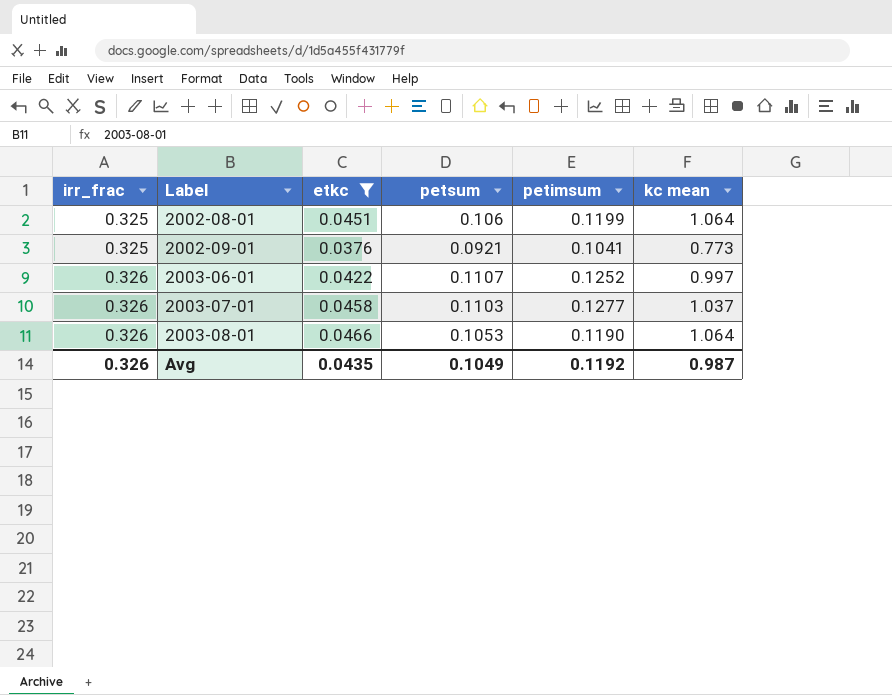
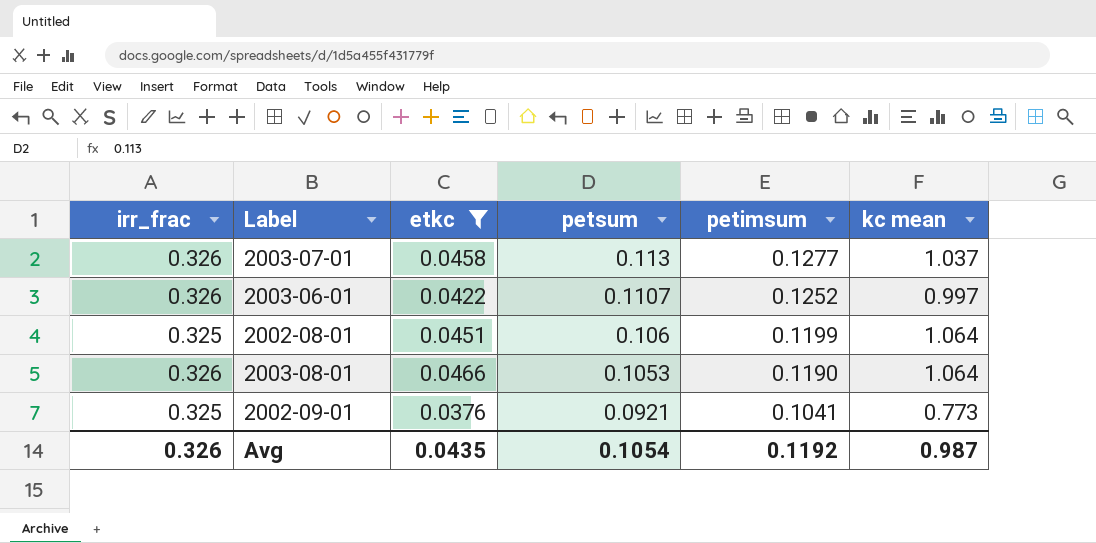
row order: irr_frac ascending -> petsum descending
2003-07-01 | petsum: 0.1103 -> 0.113
Avg | petsum: 0.1049 -> 0.1054

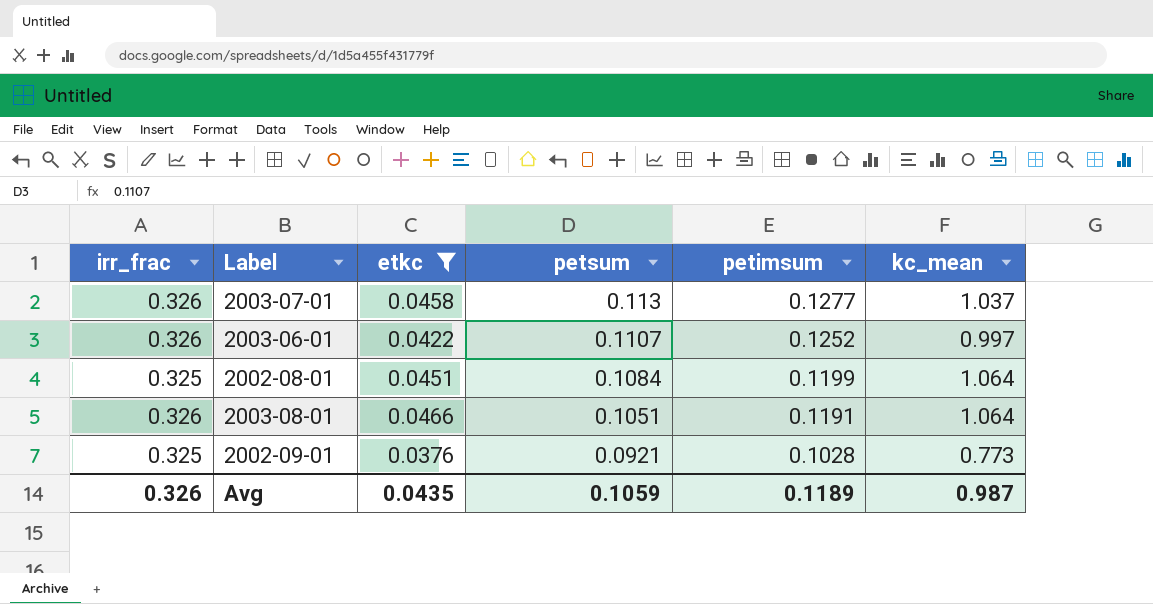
column name: kc mean -> kc_mean
2002-08-01 | petsum: 0.106 -> 0.1084
2003-08-01 | petsum: 0.1053 -> 0.1051
2003-08-01 | petimsum: 0.1190 -> 0.1191
2002-09-01 | petimsum: 0.1041 -> 0.1028
Avg | petsum: 0.1054 -> 0.1059
Avg | petimsum: 0.1192 -> 0.1189

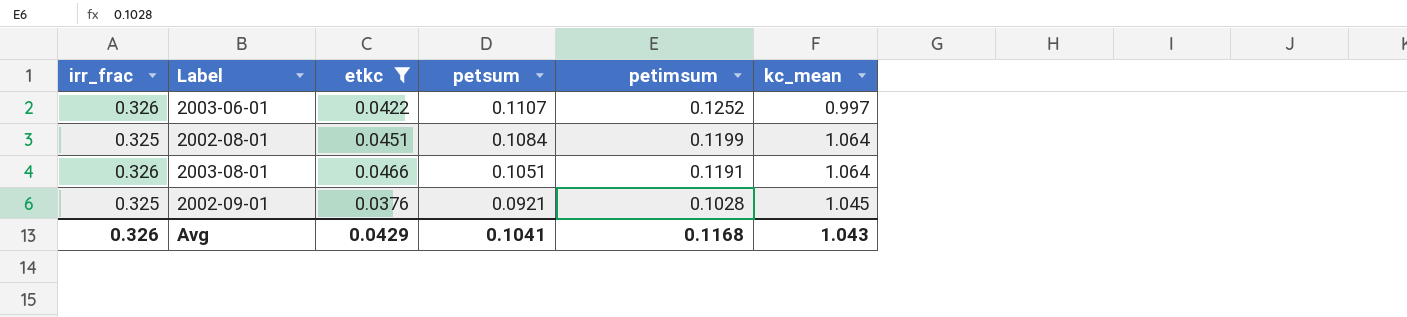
row 2003-07-01: 0.326 | 0.0458 | 0.113 | 0.1277 | 1.037 -> none
2002-09-01 | kc_mean: 0.773 -> 1.045
Avg | etkc: 0.0435 -> 0.0429
Avg | petsum: 0.1059 -> 0.1041
Avg | petimsum: 0.1189 -> 0.1168
Avg | kc_mean: 0.987 -> 1.043

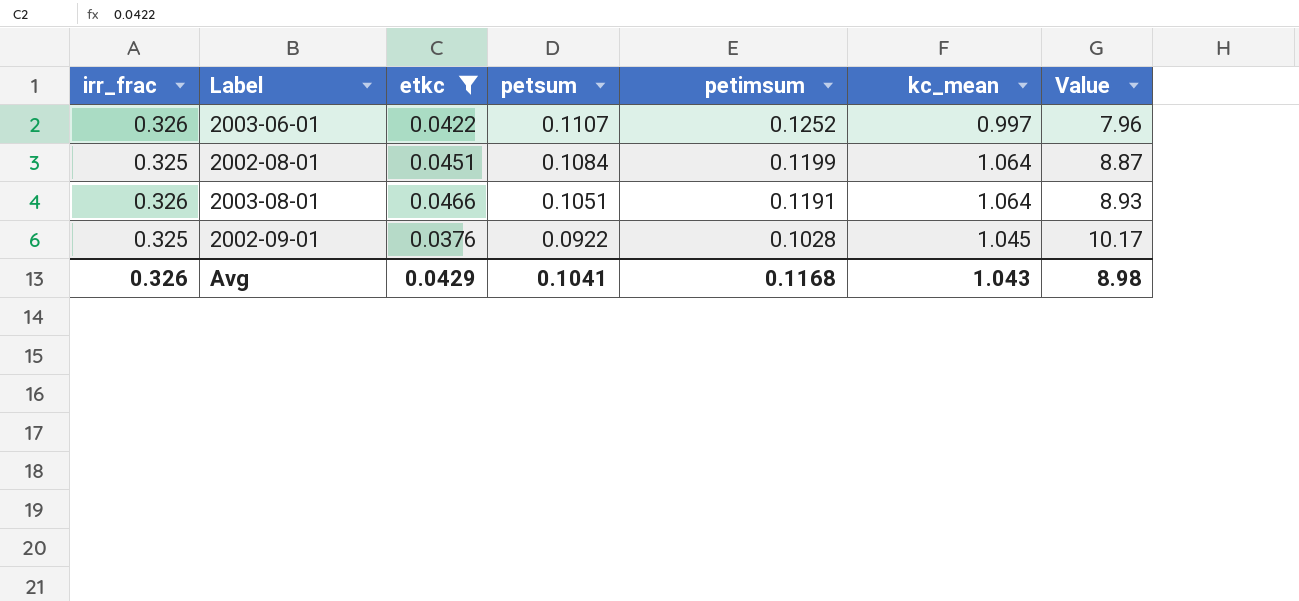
column Value | formula: none -> [kc_mean] / [petimsum]
2002-09-01 | petsum: 0.0921 -> 0.0922

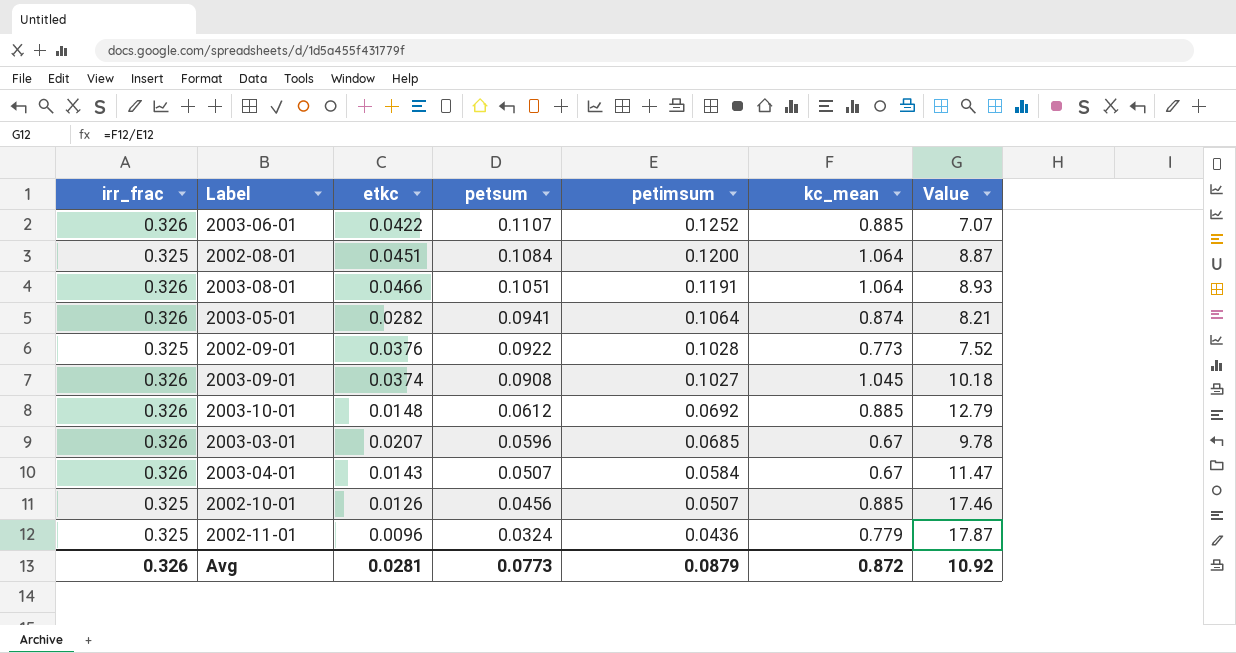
filter: etkc >= 0.0376 -> none
2003-06-01 | kc_mean: 0.997 -> 0.885
2003-06-01 | Value: 7.96 -> 7.07
2002-08-01 | petimsum: 0.1199 -> 0.1200
2002-09-01 | kc_mean: 1.045 -> 0.773
2002-09-01 | Value: 10.17 -> 7.52
Avg | etkc: 0.0429 -> 0.0281
Avg | petsum: 0.1041 -> 0.0773
Avg | petimsum: 0.1168 -> 0.0879
Avg | kc_mean: 1.043 -> 0.872
Avg | Value: 8.98 -> 10.92

